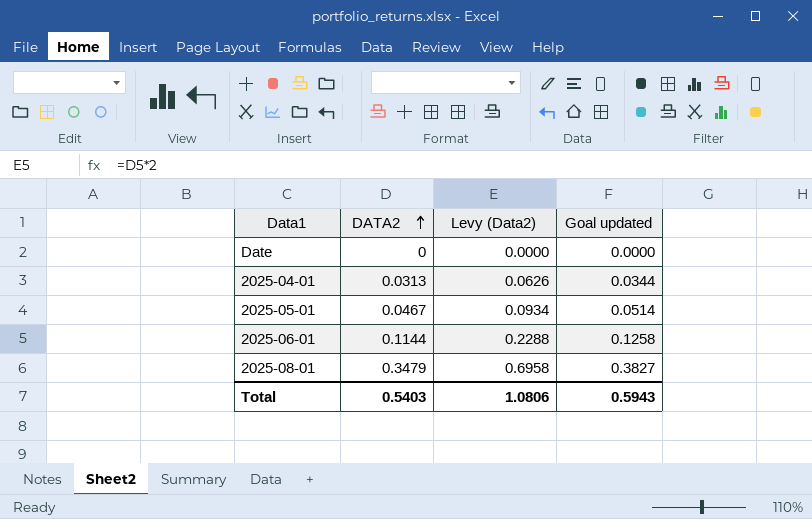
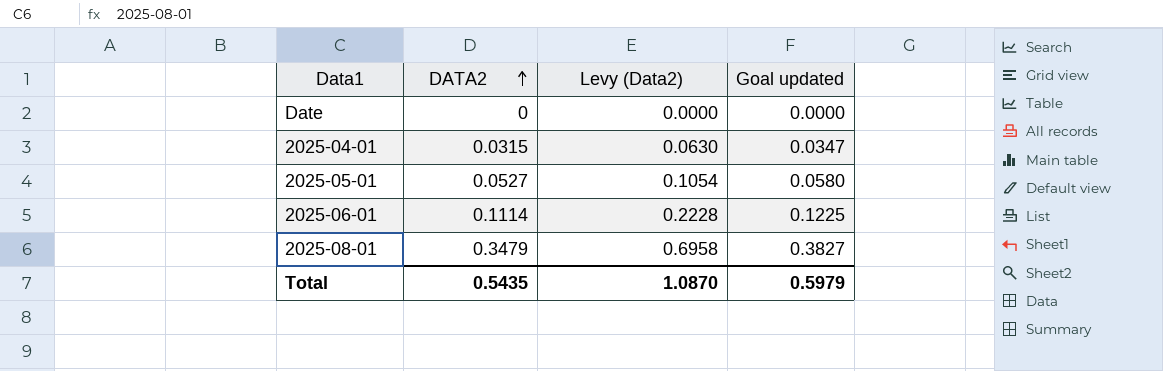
2025-04-01 | DATA2: 0.0313 -> 0.0315
2025-04-01 | Levy (Data2): 0.0626 -> 0.0630
2025-04-01 | Goal updated: 0.0344 -> 0.0347
2025-05-01 | DATA2: 0.0467 -> 0.0527
2025-05-01 | Levy (Data2): 0.0934 -> 0.1054
2025-05-01 | Goal updated: 0.0514 -> 0.0580
2025-06-01 | DATA2: 0.1144 -> 0.1114
2025-06-01 | Levy (Data2): 0.2288 -> 0.2228
2025-06-01 | Goal updated: 0.1258 -> 0.1225
Total | DATA2: 0.5403 -> 0.5435
Total | Levy (Data2): 1.0806 -> 1.0870
Total | Goal updated: 0.5943 -> 0.5979

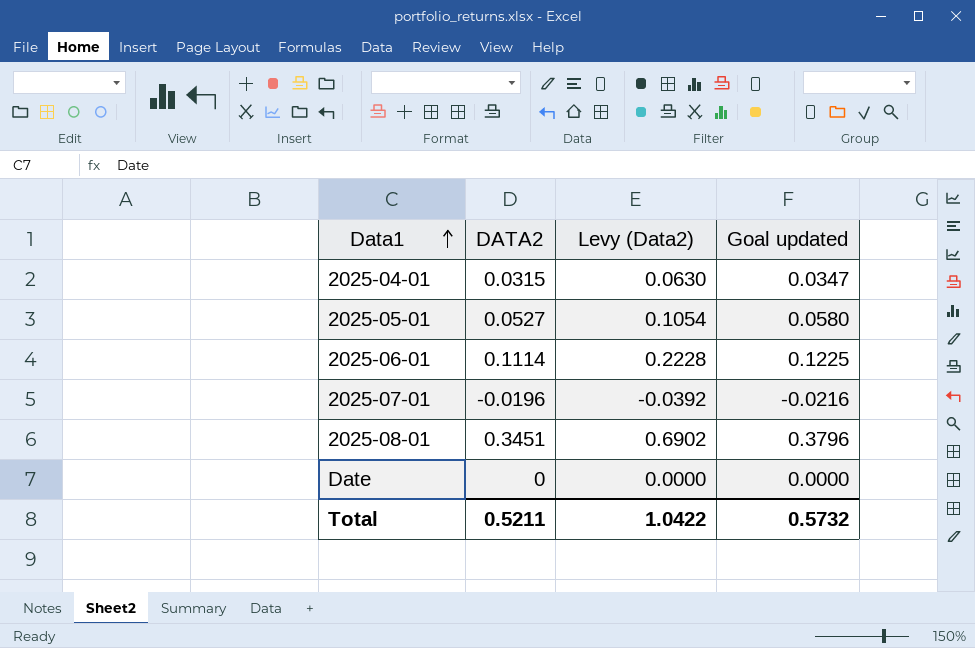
row order: DATA2 ascending -> Data1 ascending
row 2025-07-01: none -> -0.0196 | -0.0392 | -0.0216
2025-08-01 | DATA2: 0.3479 -> 0.3451
2025-08-01 | Levy (Data2): 0.6958 -> 0.6902
2025-08-01 | Goal updated: 0.3827 -> 0.3796
Total | DATA2: 0.5435 -> 0.5211
Total | Levy (Data2): 1.0870 -> 1.0422
Total | Goal updated: 0.5979 -> 0.5732

